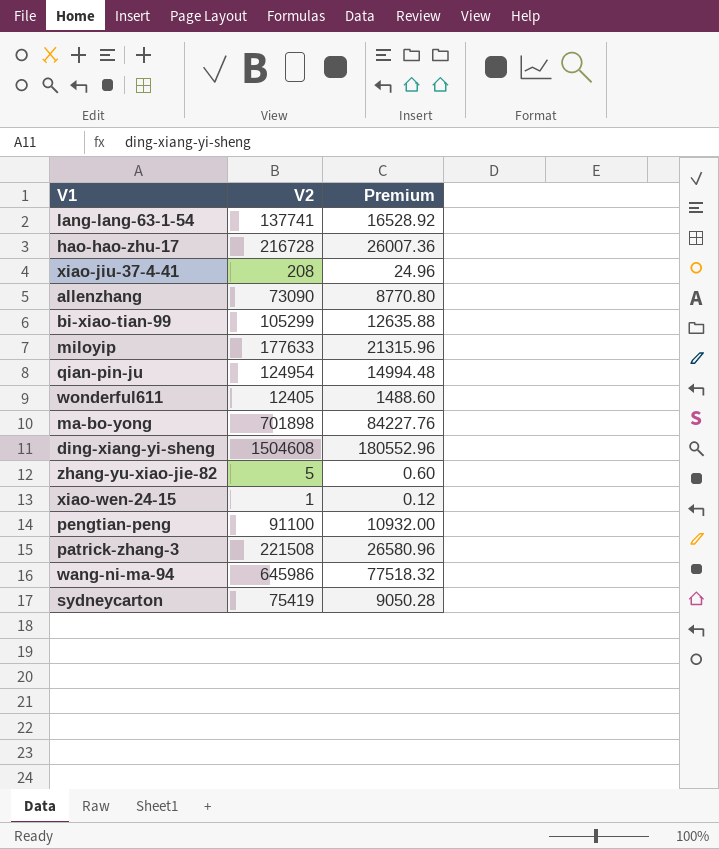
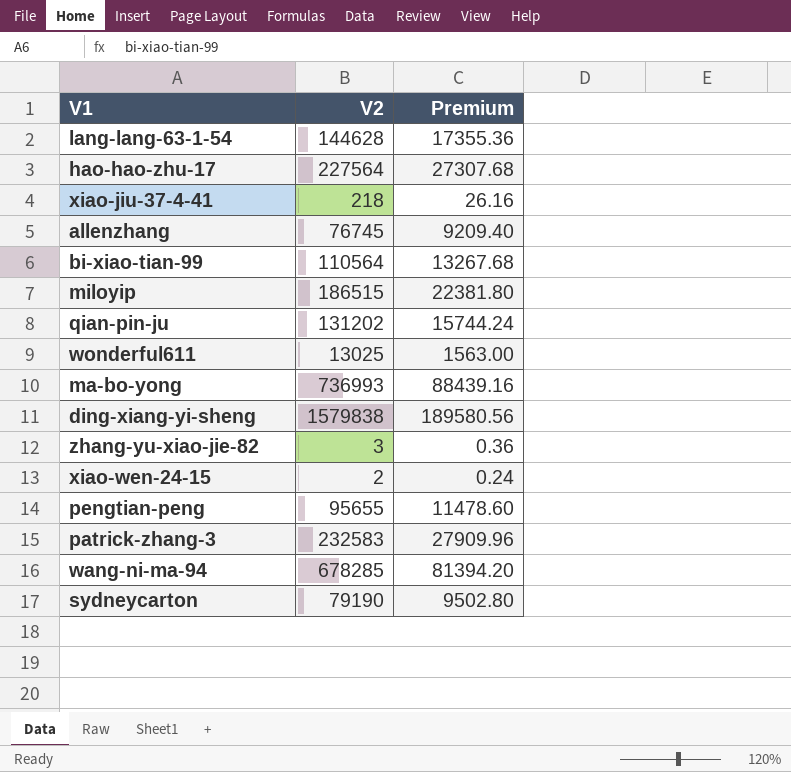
lang-lang-63-1-54 | V2: 137741 -> 144628
lang-lang-63-1-54 | Premium: 16528.92 -> 17355.36
hao-hao-zhu-17 | V2: 216728 -> 227564
hao-hao-zhu-17 | Premium: 26007.36 -> 27307.68
xiao-jiu-37-4-41 | V2: 208 -> 218
xiao-jiu-37-4-41 | Premium: 24.96 -> 26.16
allenzhang | V2: 73090 -> 76745
allenzhang | Premium: 8770.80 -> 9209.40
bi-xiao-tian-99 | V2: 105299 -> 110564
bi-xiao-tian-99 | Premium: 12635.88 -> 13267.68
miloyip | V2: 177633 -> 186515
miloyip | Premium: 21315.96 -> 22381.80
qian-pin-ju | V2: 124954 -> 131202
qian-pin-ju | Premium: 14994.48 -> 15744.24
wonderful611 | V2: 12405 -> 13025
wonderful611 | Premium: 1488.60 -> 1563.00
ma-bo-yong | V2: 701898 -> 736993
ma-bo-yong | Premium: 84227.76 -> 88439.16
ding-xiang-yi-sheng | V2: 1504608 -> 1579838
ding-xiang-yi-sheng | Premium: 180552.96 -> 189580.56
zhang-yu-xiao-jie-82 | V2: 5 -> 3
zhang-yu-xiao-jie-82 | Premium: 0.60 -> 0.36
xiao-wen-24-15 | V2: 1 -> 2
xiao-wen-24-15 | Premium: 0.12 -> 0.24
pengtian-peng | V2: 91100 -> 95655
pengtian-peng | Premium: 10932.00 -> 11478.60
patrick-zhang-3 | V2: 221508 -> 232583
patrick-zhang-3 | Premium: 26580.96 -> 27909.96
wang-ni-ma-94 | V2: 645986 -> 678285
wang-ni-ma-94 | Premium: 77518.32 -> 81394.20
sydneycarton | V2: 75419 -> 79190
sydneycarton | Premium: 9050.28 -> 9502.80

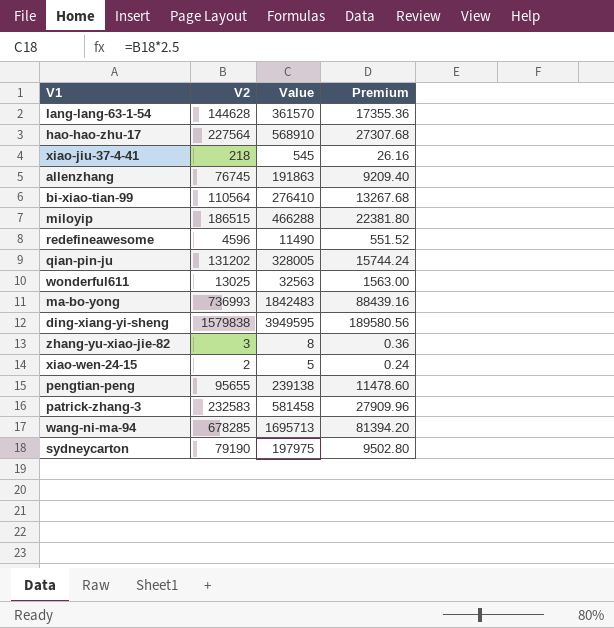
column Value | formula: none -> [V2] * 2.5
row redefineawesome: none -> 4596 | 11490 | 551.52

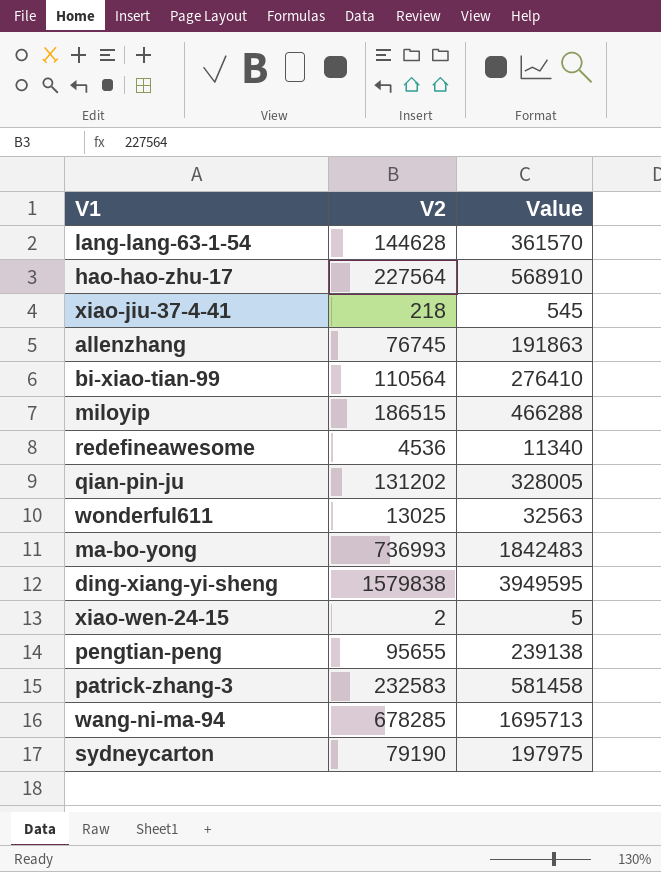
column Premium | formula: [V2] * 0.12 -> none
row zhang-yu-xiao-jie-82: 3 | 8 | 0.36 -> none
redefineawesome | V2: 4596 -> 4536
redefineawesome | Value: 11490 -> 11340

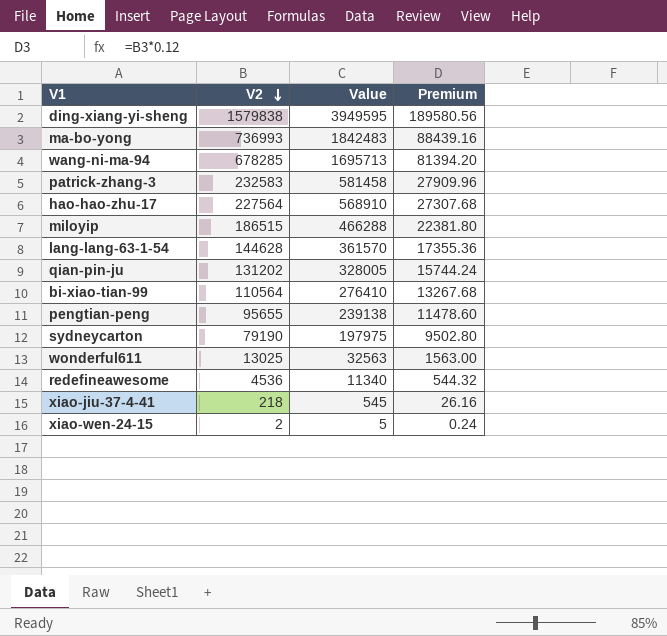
row order: none -> V2 descending
column Premium | formula: none -> [V2] * 0.12
row allenzhang: 76745 | 191863 -> none

